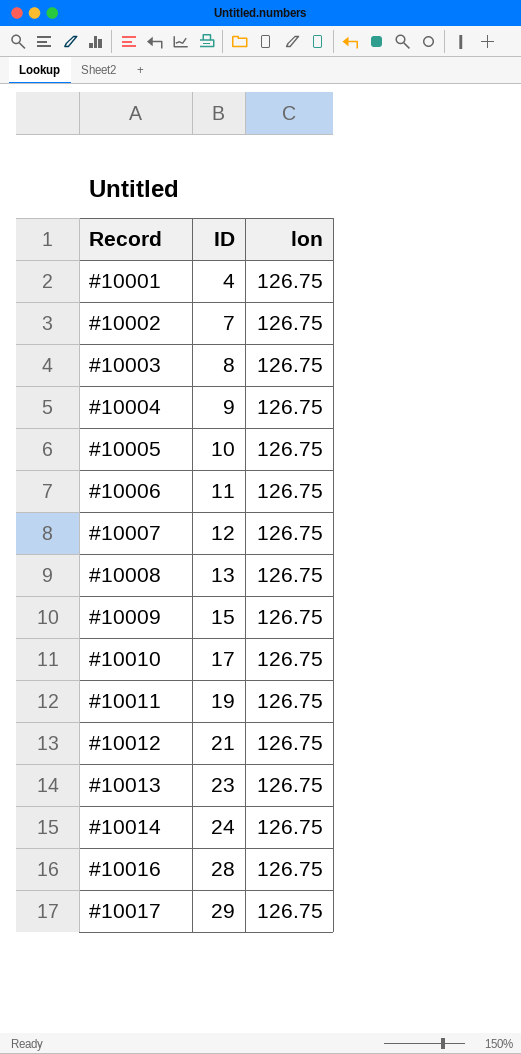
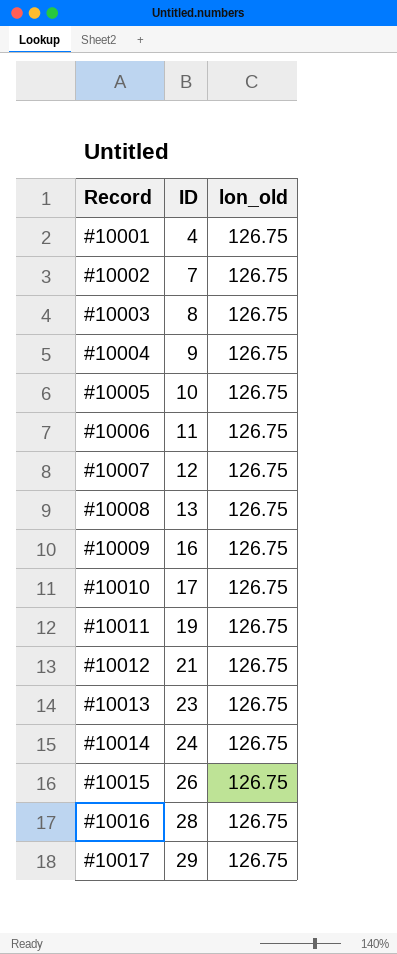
column name: lon -> lon_old
#10009 | ID: 15 -> 16
row #10015: none -> 26 | 126.75

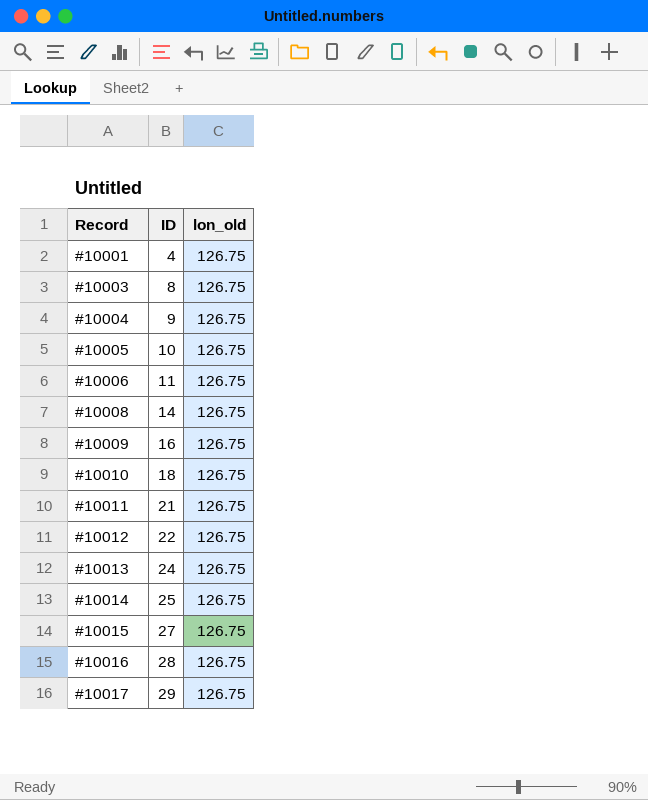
row #10002: 7 | 126.75 -> none
row #10007: 12 | 126.75 -> none
#10008 | ID: 13 -> 14
#10010 | ID: 17 -> 18
#10011 | ID: 19 -> 21
#10012 | ID: 21 -> 22
#10013 | ID: 23 -> 24
#10014 | ID: 24 -> 25
#10015 | ID: 26 -> 27

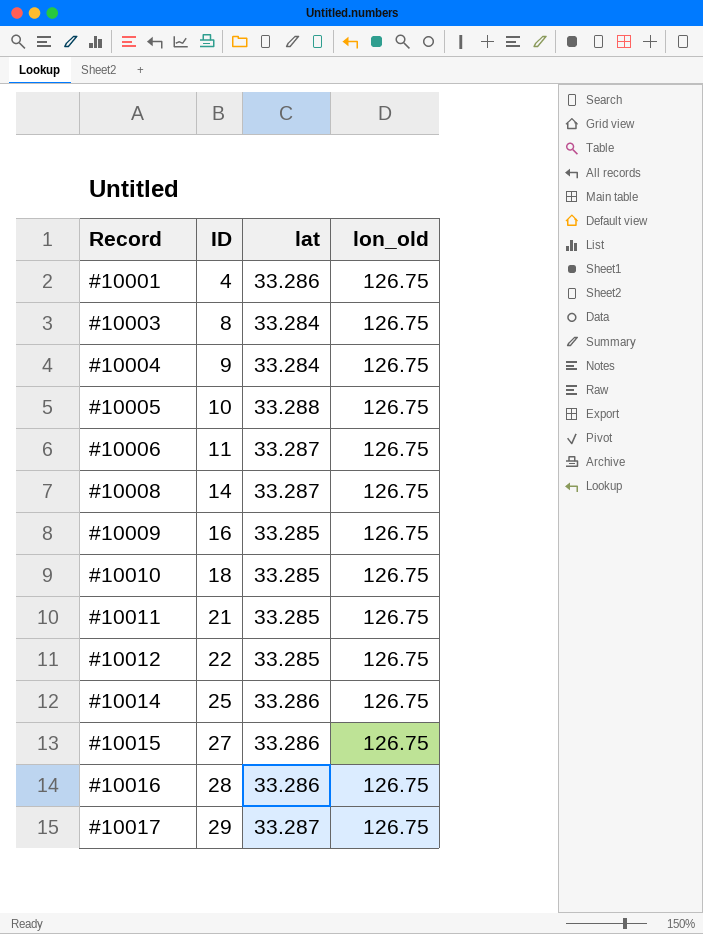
column lat | position: none -> 3
row #10013: 24 | 126.75 -> none

